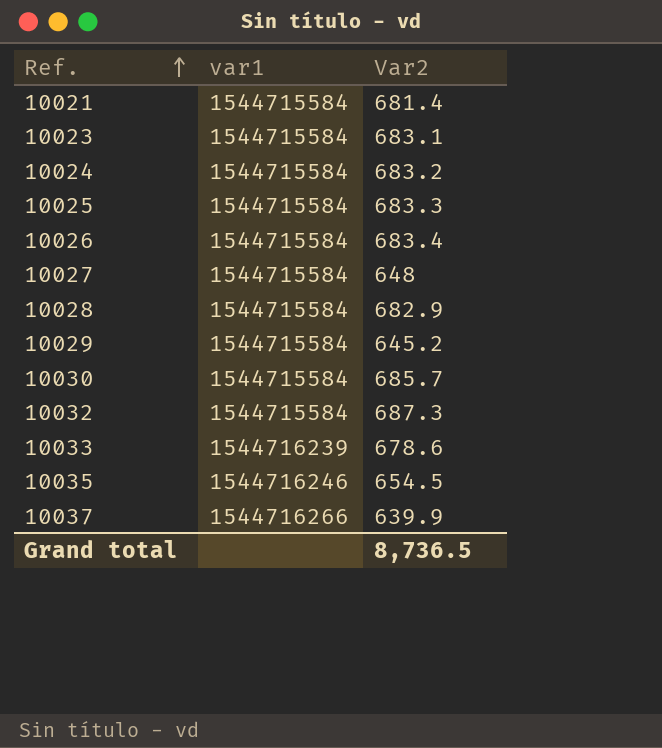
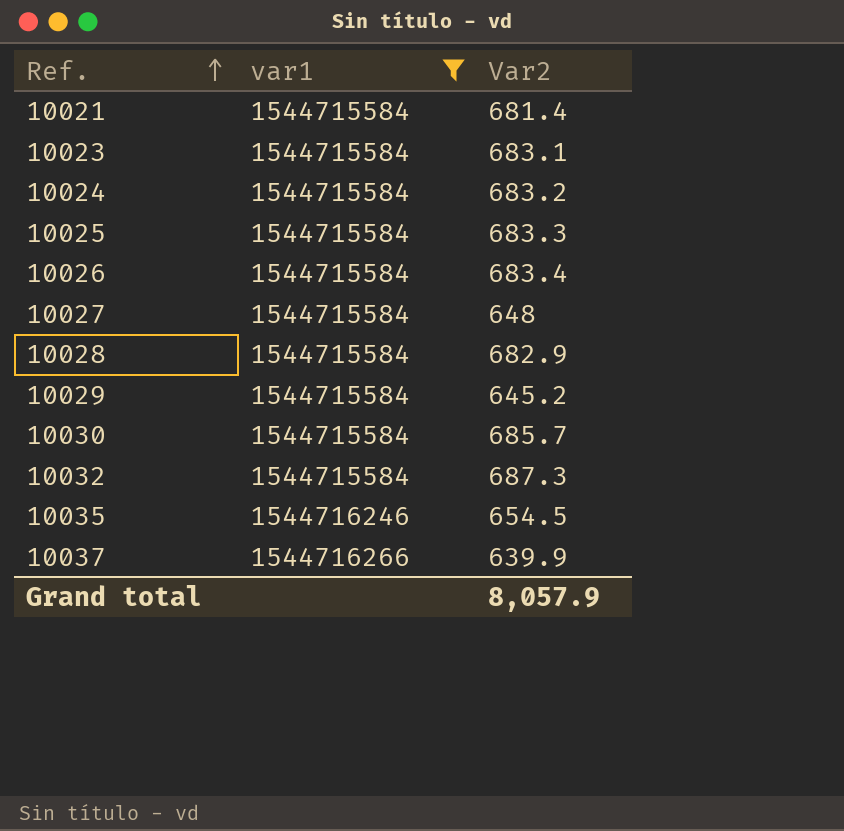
filter: none -> var1 != 1544716239
Grand total | Var2: 8,736.5 -> 8,057.9

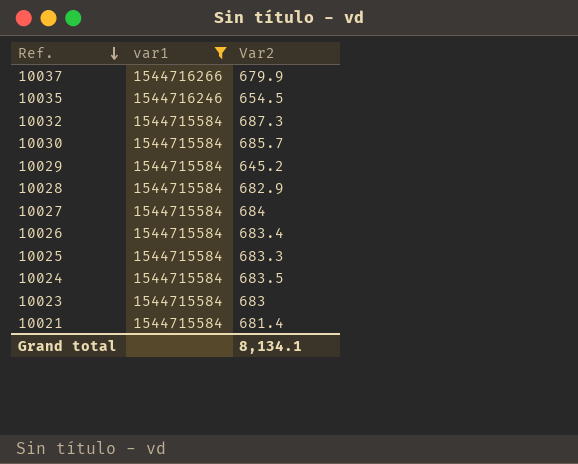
row order: Ref. ascending -> Ref. descending
10037 | Var2: 639.9 -> 679.9
10027 | Var2: 648 -> 684
10024 | Var2: 683.2 -> 683.5
10023 | Var2: 683.1 -> 683
Grand total | Var2: 8,057.9 -> 8,134.1

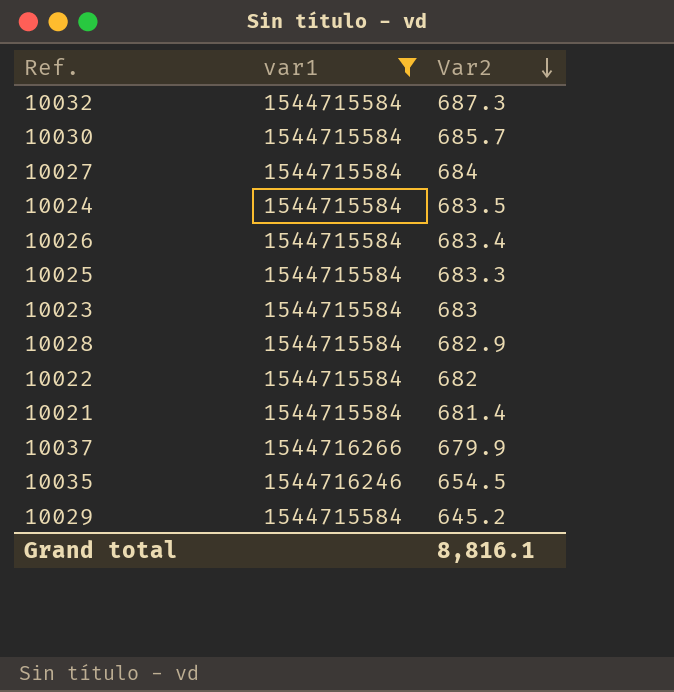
row order: Ref. descending -> Var2 descending
row 10022: none -> 1544715584 | 682
Grand total | Var2: 8,134.1 -> 8,816.1

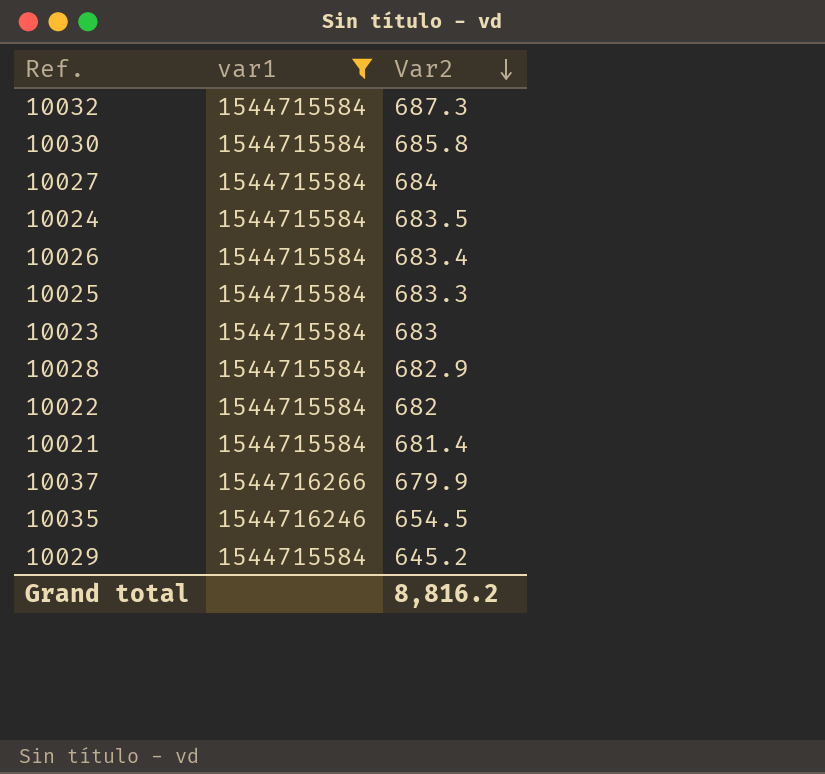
10030 | Var2: 685.7 -> 685.8
Grand total | Var2: 8,816.1 -> 8,816.2

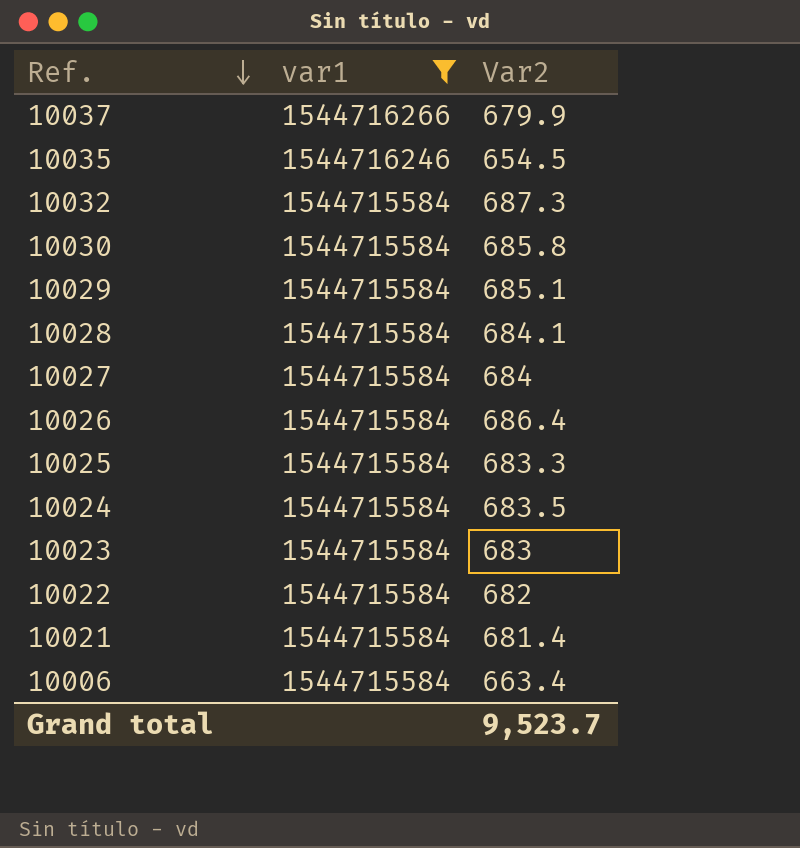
row order: Var2 descending -> Ref. descending
10029 | Var2: 645.2 -> 685.1
10028 | Var2: 682.9 -> 684.1
10026 | Var2: 683.4 -> 686.4
row 10006: none -> 1544715584 | 663.4
Grand total | Var2: 8,816.2 -> 9,523.7

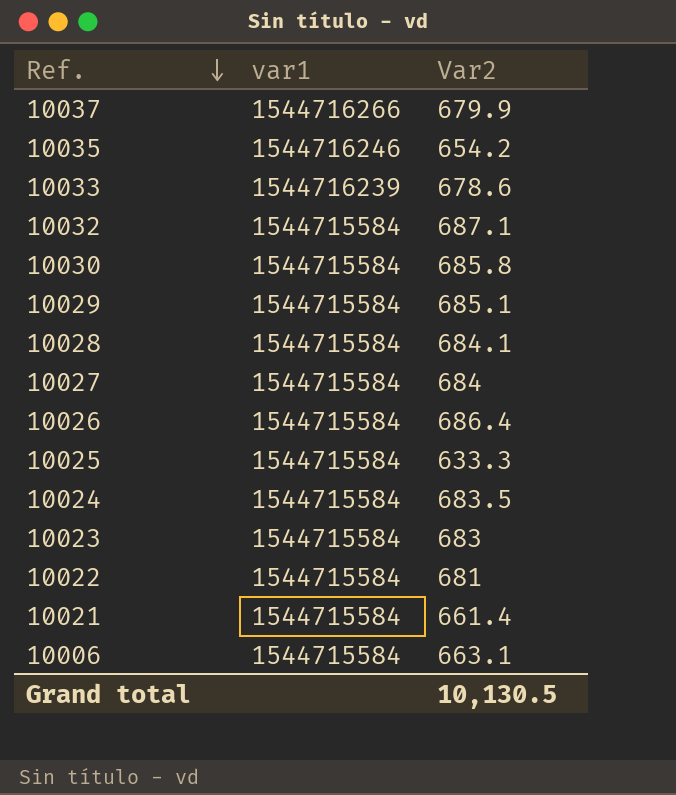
filter: var1 != 1544716239 -> none
10035 | Var2: 654.5 -> 654.2
10032 | Var2: 687.3 -> 687.1
10025 | Var2: 683.3 -> 633.3
10022 | Var2: 682 -> 681
10021 | Var2: 681.4 -> 661.4
10006 | Var2: 663.4 -> 663.1
Grand total | Var2: 9,523.7 -> 10,130.5

